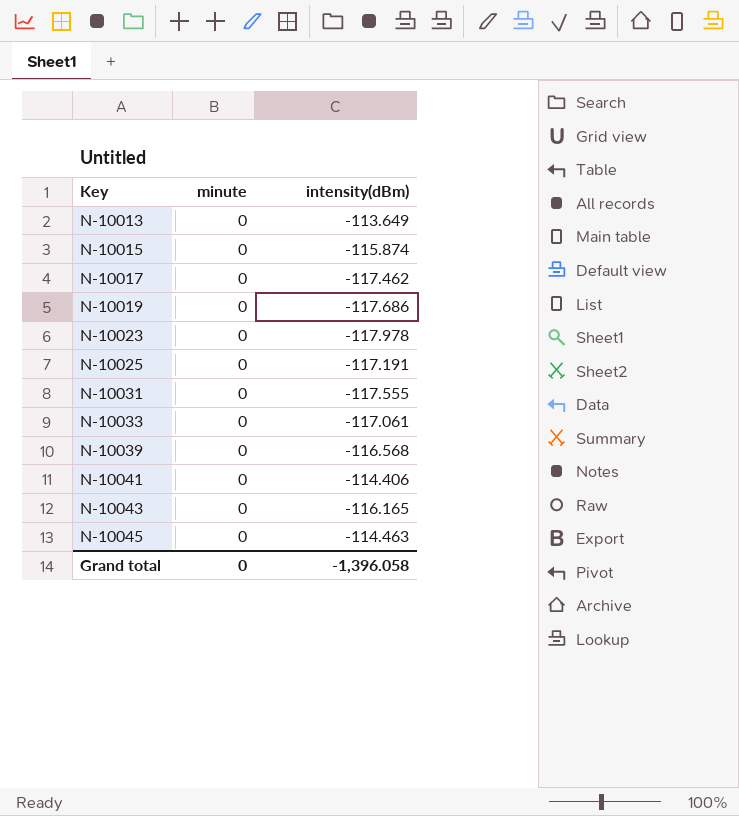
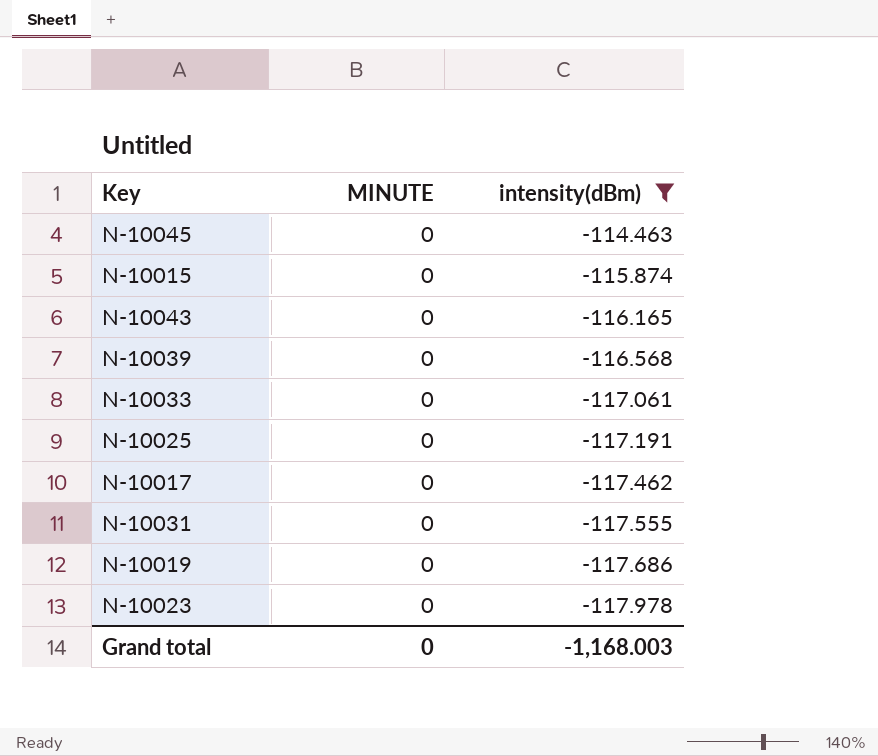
filter: none -> intensity(dBm) <= -114.463
row order: Key ascending -> intensity(dBm) descending
column name: minute -> MINUTE
Grand total | intensity(dBm): -1,396.058 -> -1,168.003

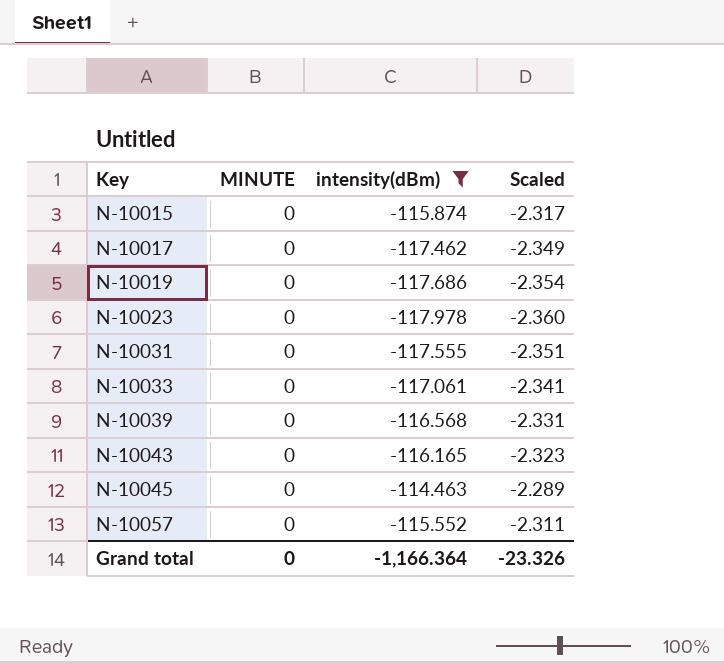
row order: intensity(dBm) descending -> Key ascending
column Scaled | formula: none -> [intensity(dBm)] * 0.02
row N-10025: 0 | -117.191 -> none
row N-10057: none -> 0 | -115.552 | -2.311
Grand total | intensity(dBm): -1,168.003 -> -1,166.364

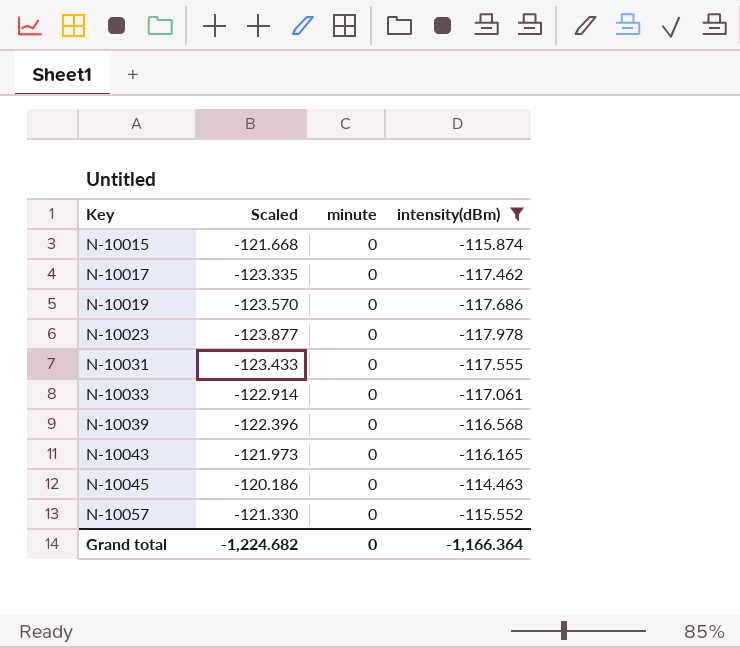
column Scaled | formula: [intensity(dBm)] * 0.02 -> [intensity(dBm)] * 1.05
column Scaled | position: 4 -> 2
column name: MINUTE -> minute
Grand total | Scaled: -23.326 -> -1,224.682

